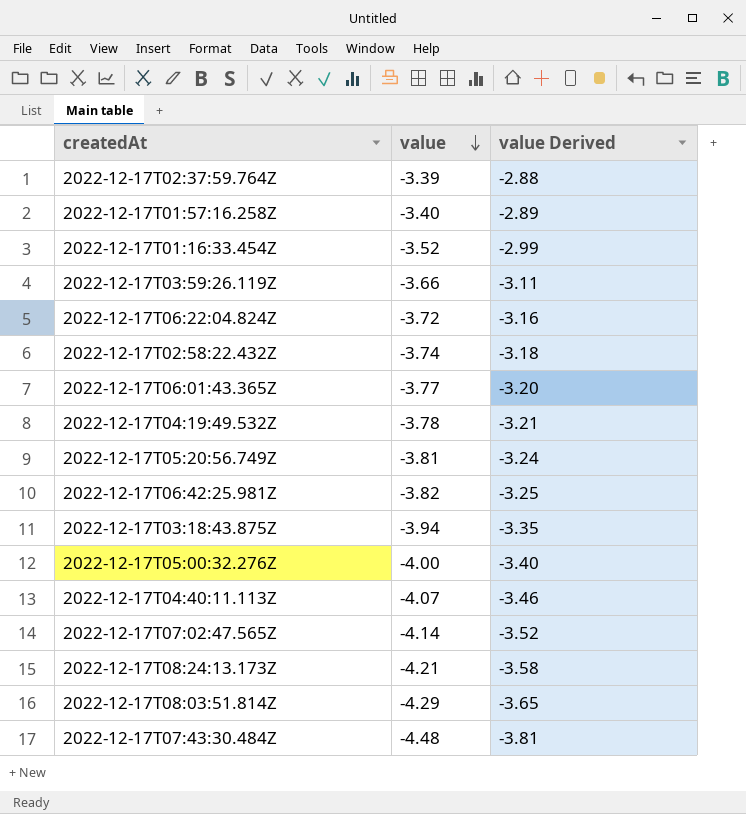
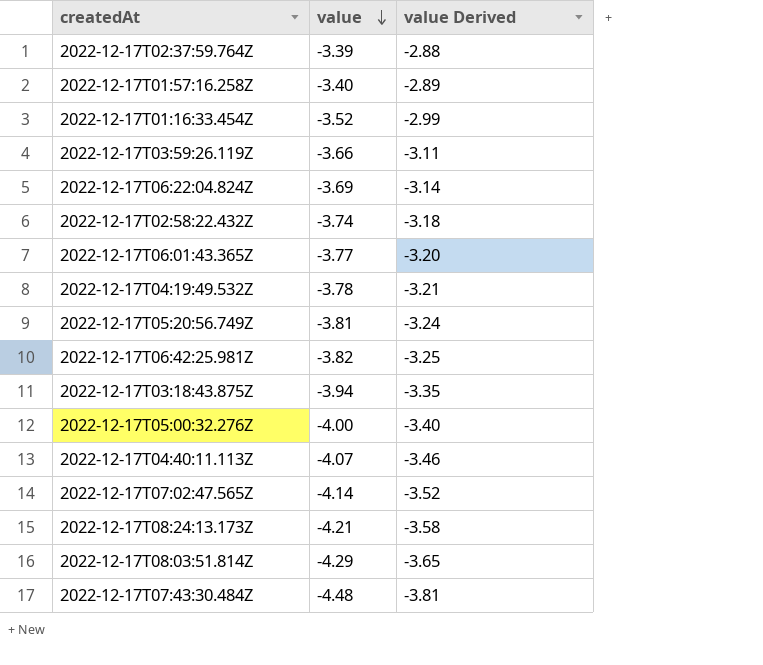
2022-12-17T06:22:04.824Z | value: -3.72 -> -3.69
2022-12-17T06:22:04.824Z | value Derived: -3.16 -> -3.14

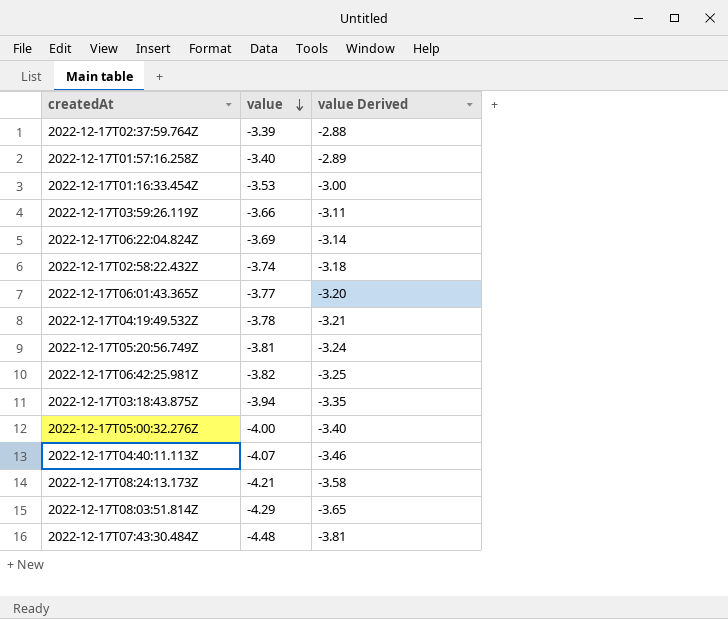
row 2022-12-17T07:02:47.565Z: -4.14 | -3.52 -> none
2022-12-17T01:16:33.454Z | value: -3.52 -> -3.53
2022-12-17T01:16:33.454Z | value Derived: -2.99 -> -3.00

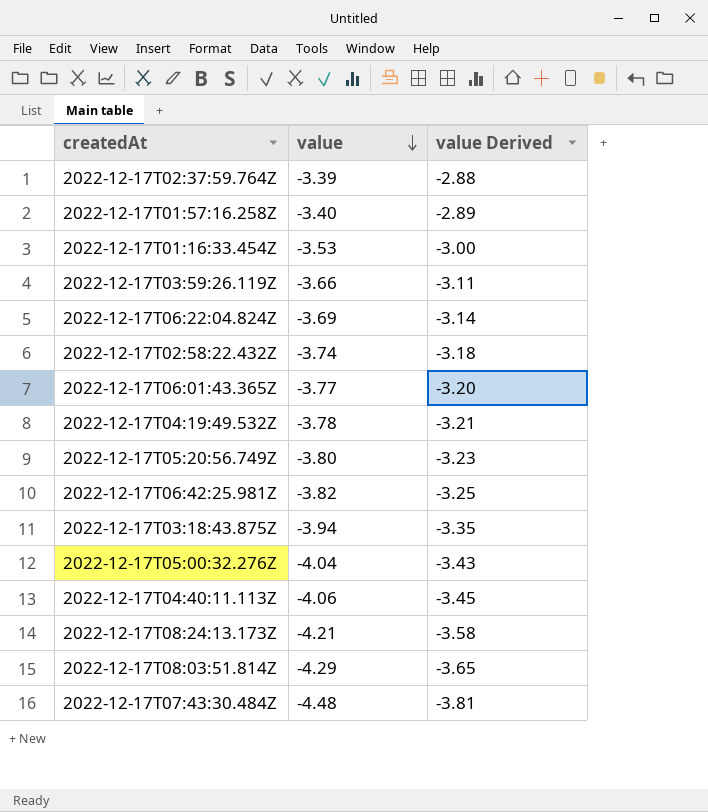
2022-12-17T05:20:56.749Z | value: -3.81 -> -3.80
2022-12-17T05:20:56.749Z | value Derived: -3.24 -> -3.23
2022-12-17T05:00:32.276Z | value: -4.00 -> -4.04
2022-12-17T05:00:32.276Z | value Derived: -3.40 -> -3.43
2022-12-17T04:40:11.113Z | value: -4.07 -> -4.06
2022-12-17T04:40:11.113Z | value Derived: -3.46 -> -3.45

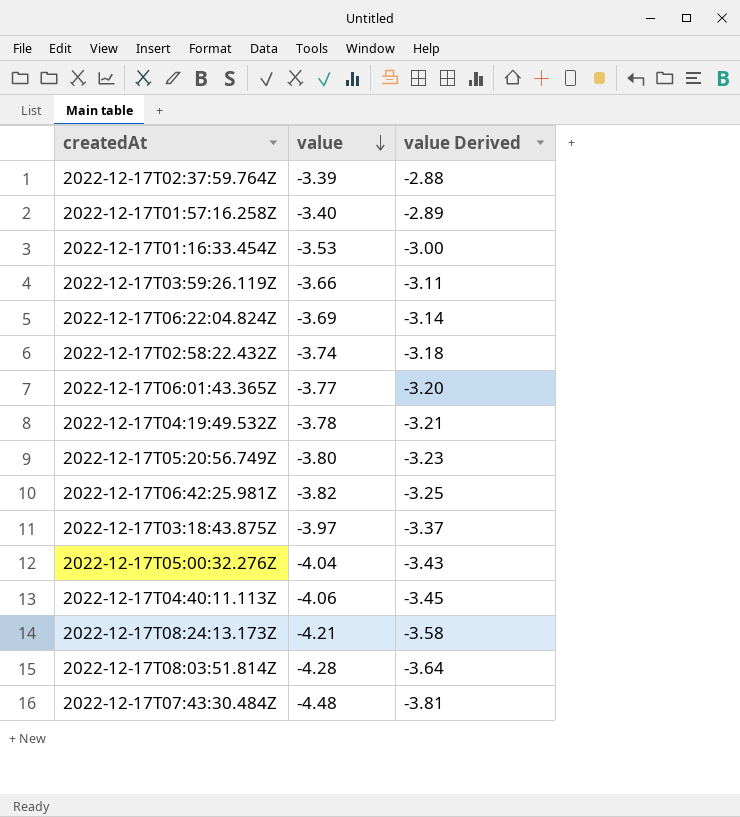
2022-12-17T03:18:43.875Z | value: -3.94 -> -3.97
2022-12-17T03:18:43.875Z | value Derived: -3.35 -> -3.37
2022-12-17T08:03:51.814Z | value: -4.29 -> -4.28
2022-12-17T08:03:51.814Z | value Derived: -3.65 -> -3.64

